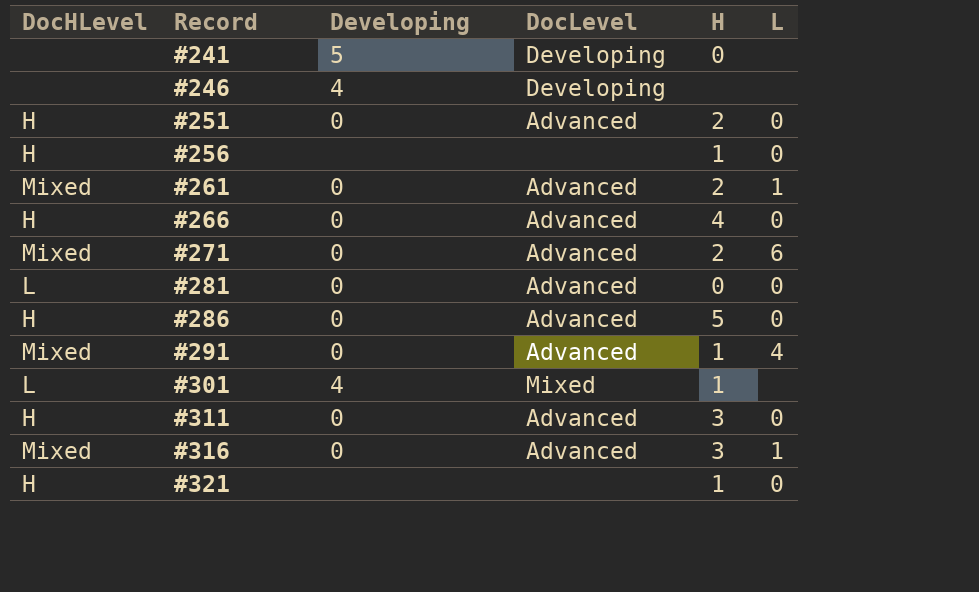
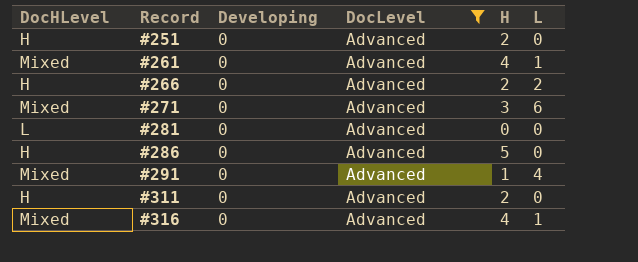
filter: none -> DocLevel = Advanced
#261 | H: 2 -> 4
#266 | H: 4 -> 2
#266 | L: 0 -> 2
#271 | H: 2 -> 3
#311 | H: 3 -> 2
#316 | H: 3 -> 4

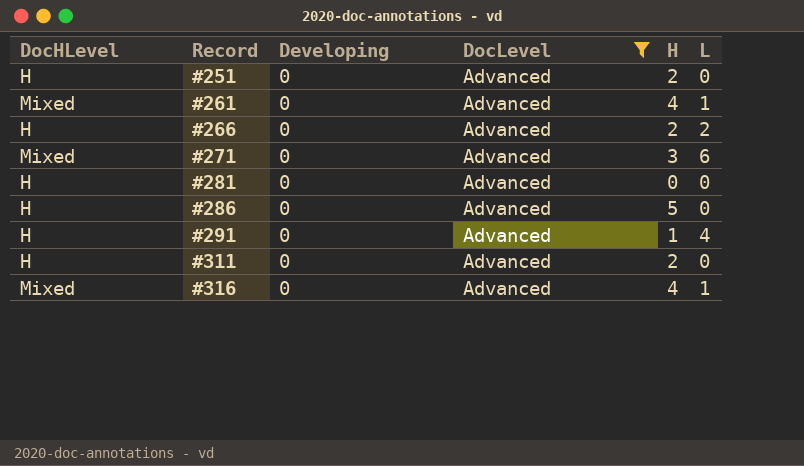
#281 | DocHLevel: L -> H
#291 | DocHLevel: Mixed -> H

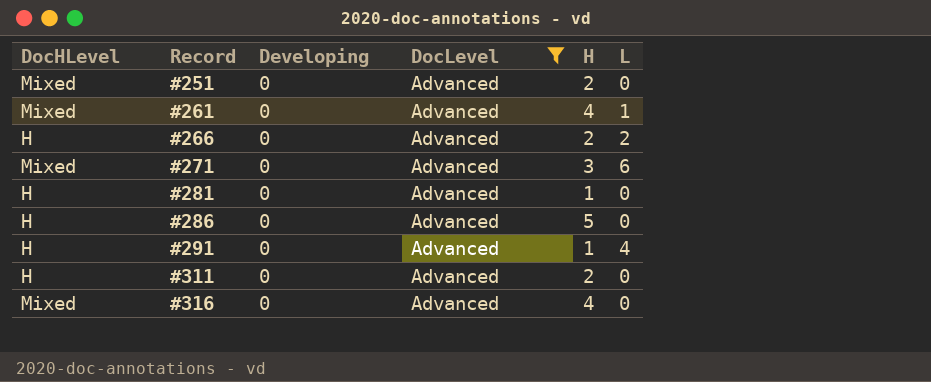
#251 | DocHLevel: H -> Mixed
#281 | H: 0 -> 1
#316 | L: 1 -> 0

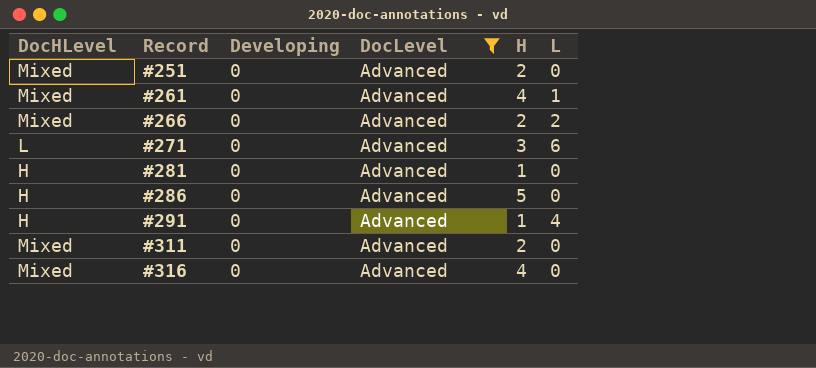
#266 | DocHLevel: H -> Mixed
#271 | DocHLevel: Mixed -> L
#311 | DocHLevel: H -> Mixed

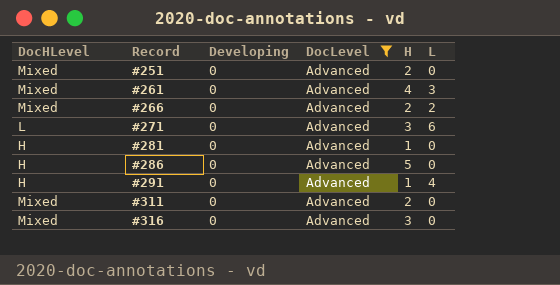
#261 | L: 1 -> 3
#316 | H: 4 -> 3

